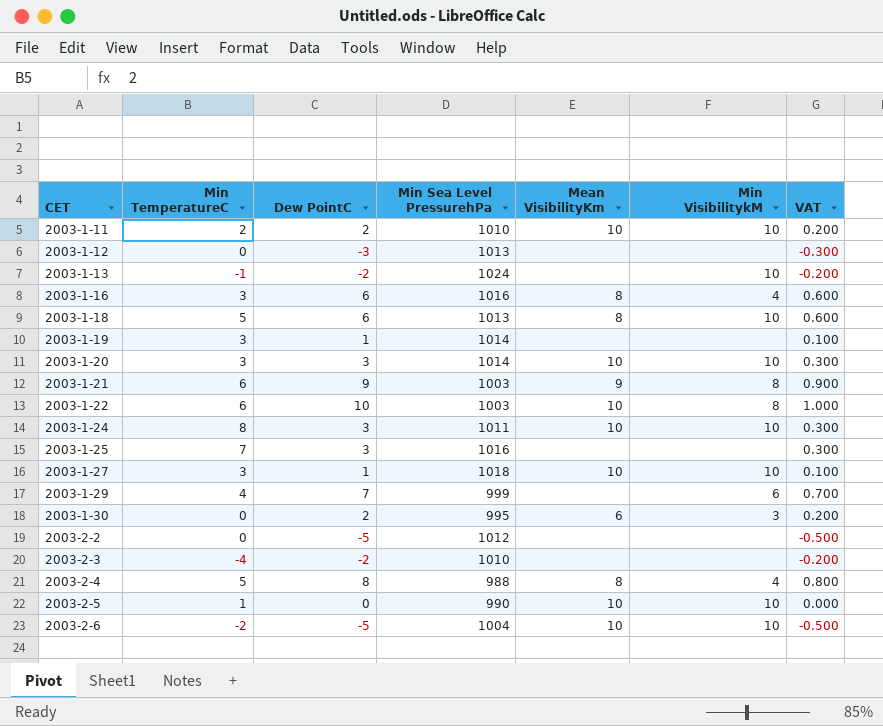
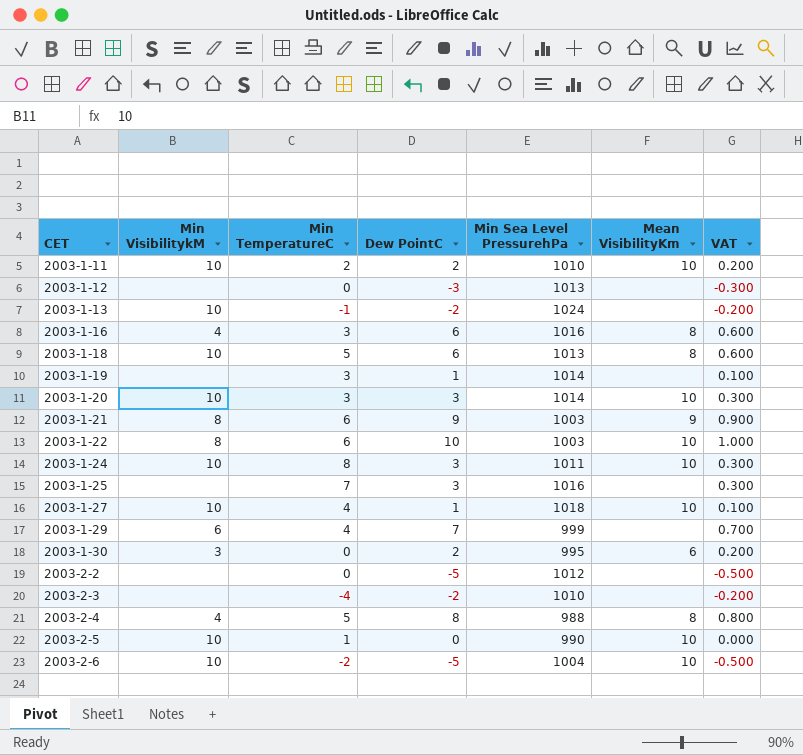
column Min VisibilitykM | position: 6 -> 2
2003-1-27 | Min TemperatureC: 3 -> 4

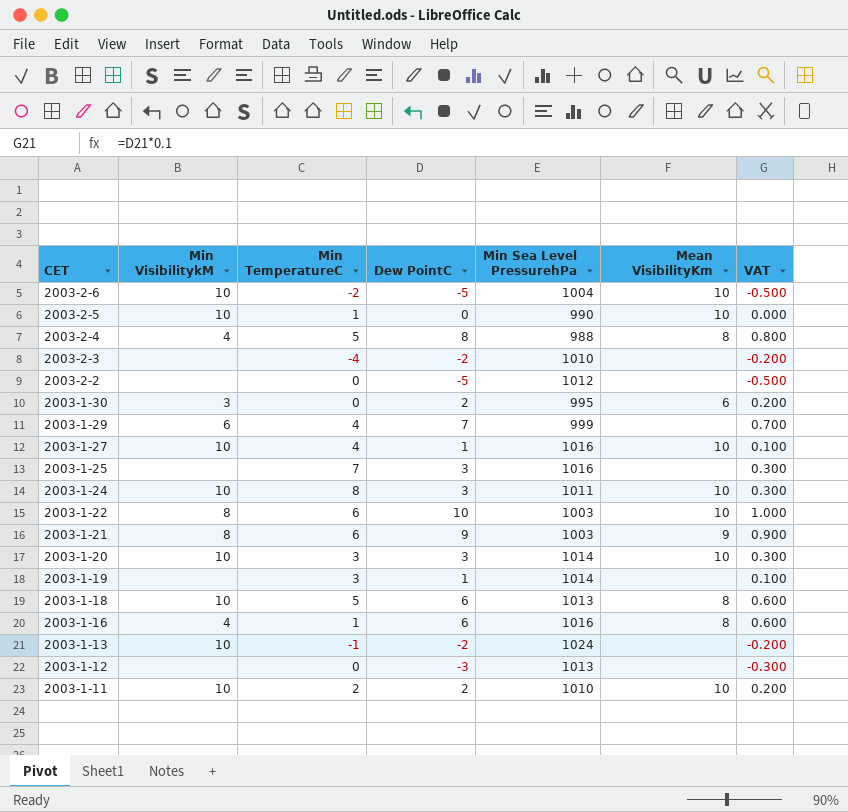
row order: CET ascending -> CET descending
2003-1-27 | Min Sea Level PressurehPa: 1018 -> 1016
2003-1-16 | Min TemperatureC: 3 -> 1

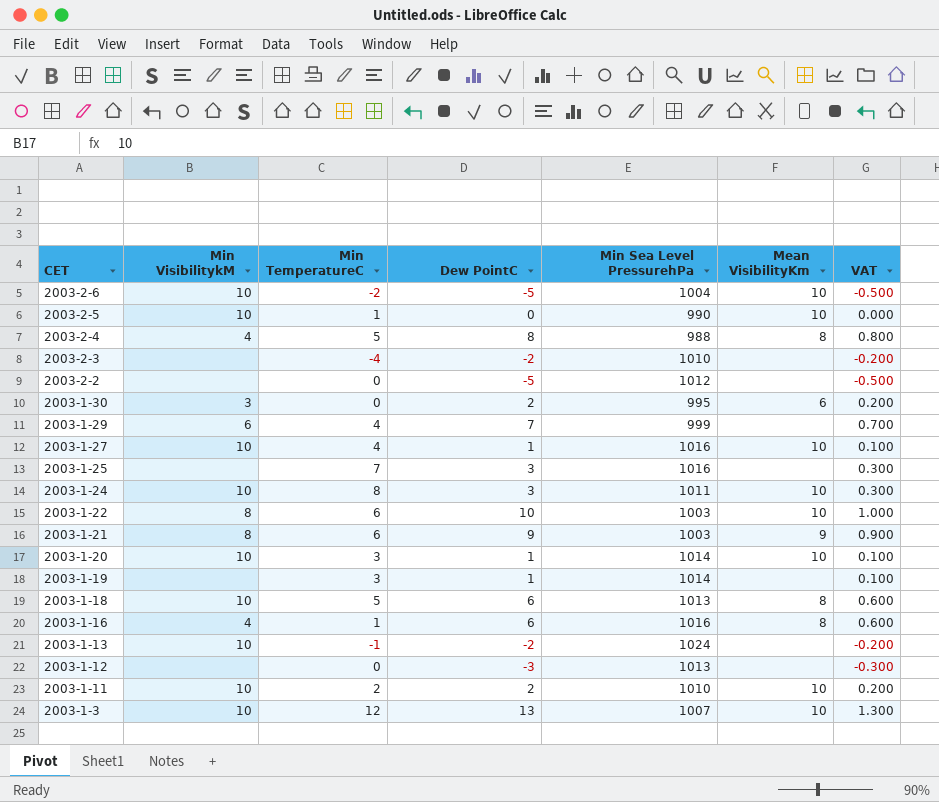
2003-1-20 | Dew PointC: 3 -> 1
2003-1-20 | VAT: 0.300 -> 0.100
row 2003-1-3: none -> 10 | 12 | 13 | 1007 | 10 | 1.300

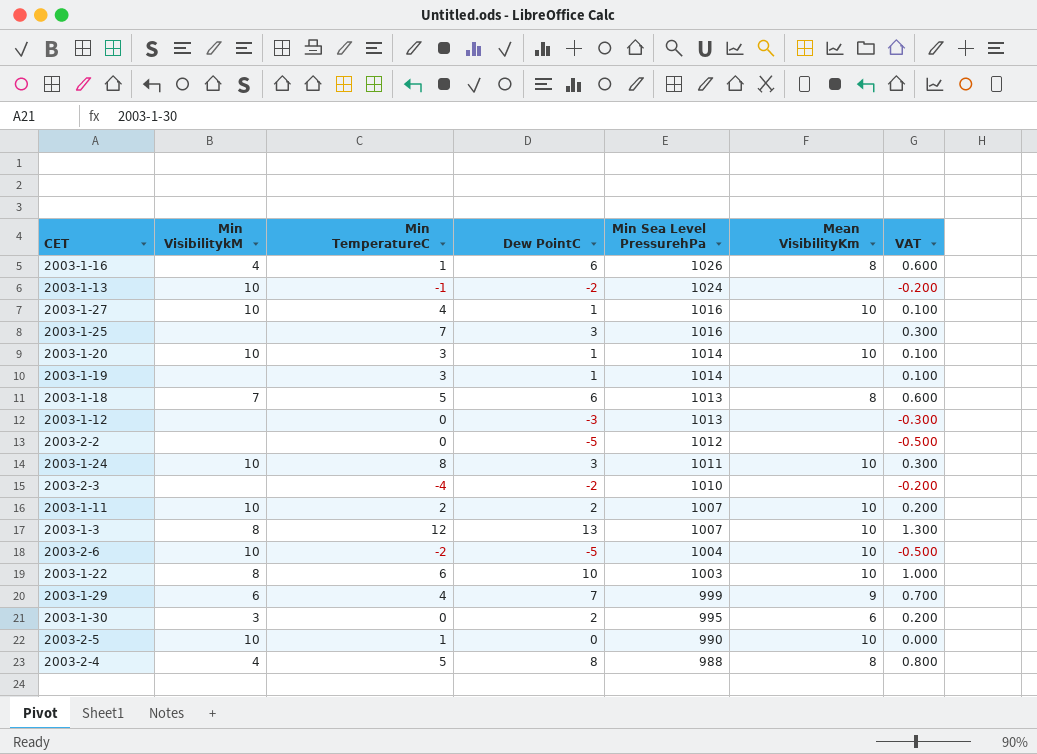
row order: CET descending -> Min Sea Level PressurehPa descending
row 2003-1-21: 8 | 6 | 9 | 1003 | 9 | 0.900 -> none
2003-1-16 | Min Sea Level PressurehPa: 1016 -> 1026
2003-1-18 | Min VisibilitykM: 10 -> 7
2003-1-11 | Min Sea Level PressurehPa: 1010 -> 1007
2003-1-3 | Min VisibilitykM: 10 -> 8
2003-1-29 | Mean VisibilityKm: none -> 9

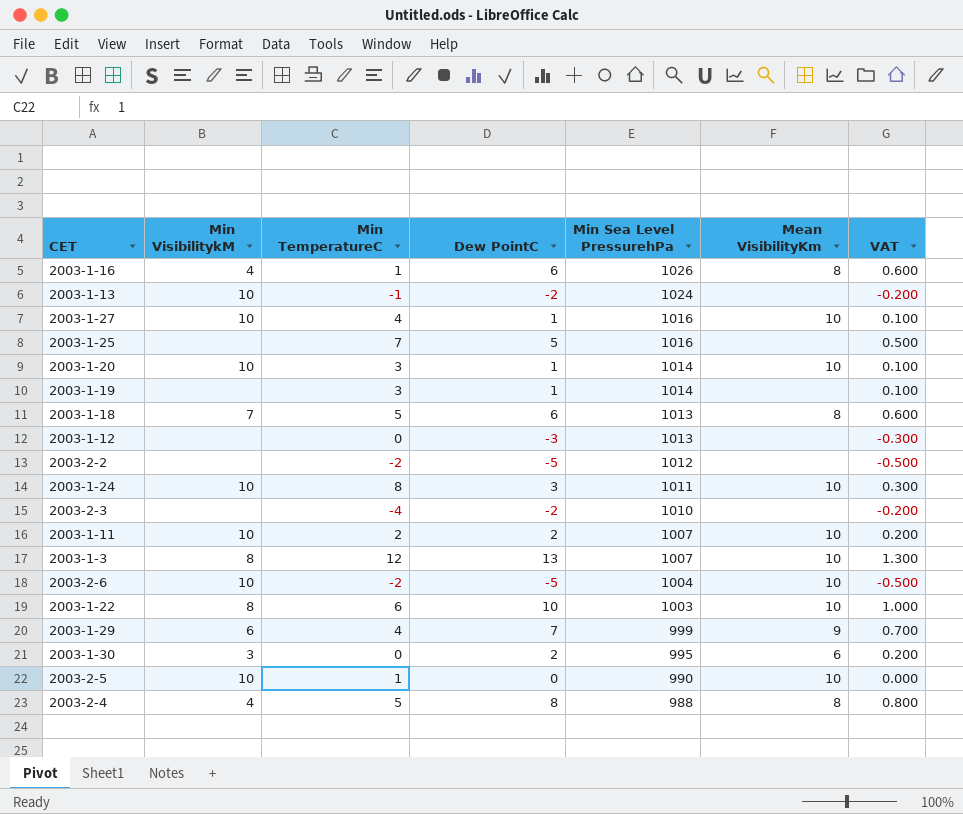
2003-1-25 | Dew PointC: 3 -> 5
2003-1-25 | VAT: 0.300 -> 0.500
2003-2-2 | Min TemperatureC: 0 -> -2

